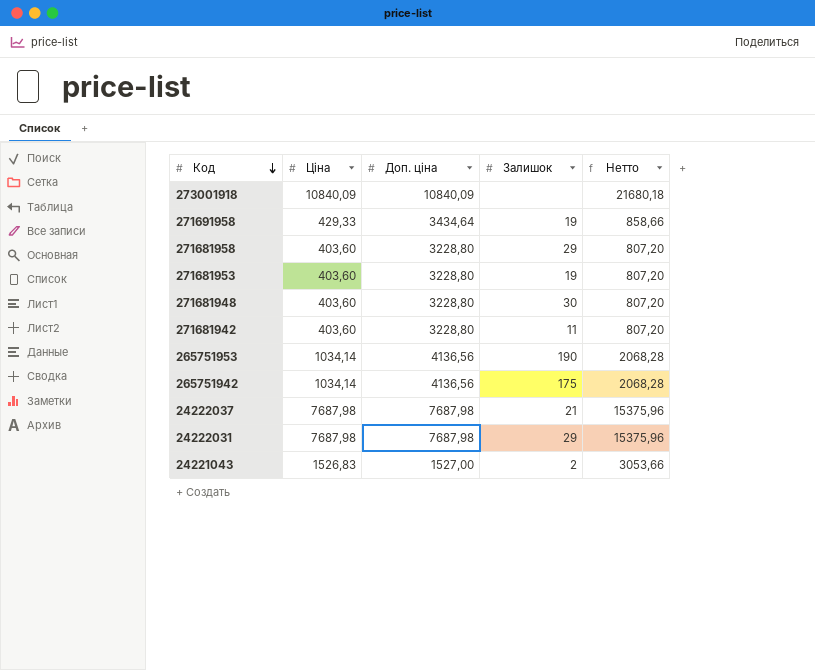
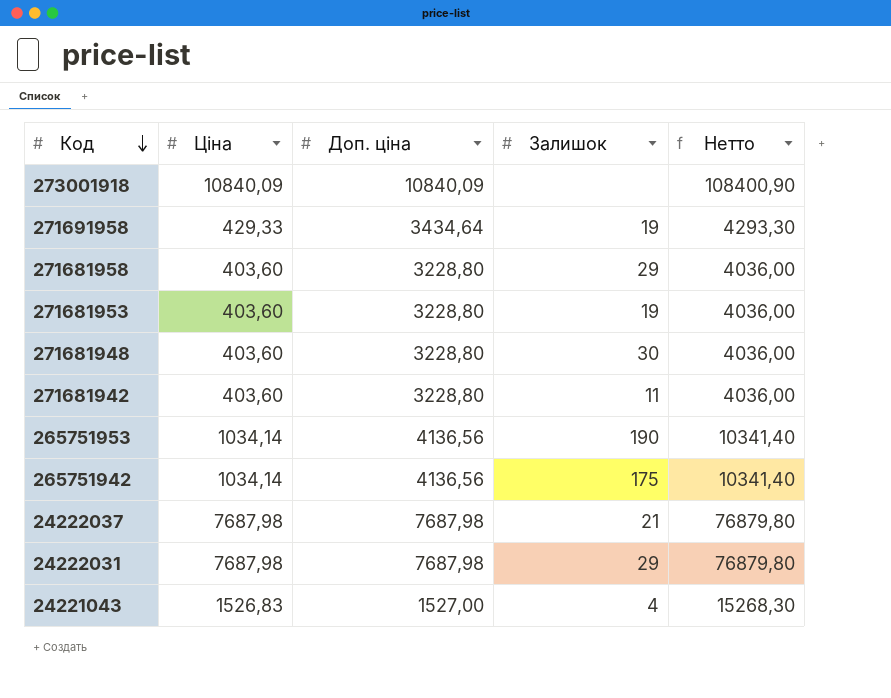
column Нетто | formula: [Ціна] * 2 -> [Ціна] * 10
24221043 | Залишок: 2 -> 4

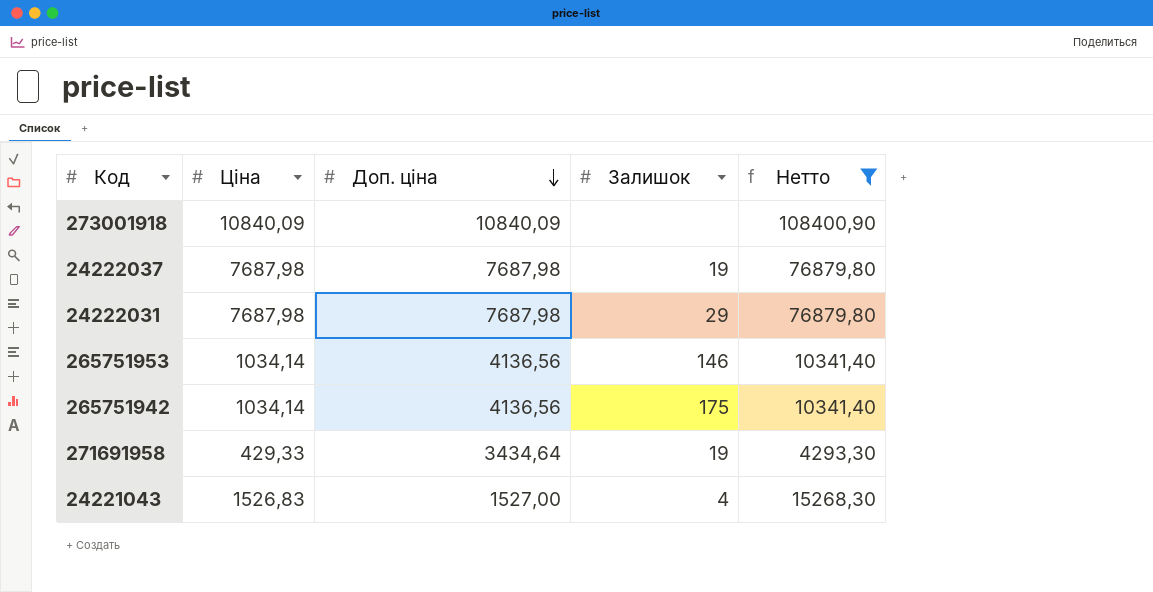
filter: none -> Нетто != 4036,00
row order: Код descending -> Доп. ціна descending
24222037 | Залишок: 21 -> 19
265751953 | Залишок: 190 -> 146

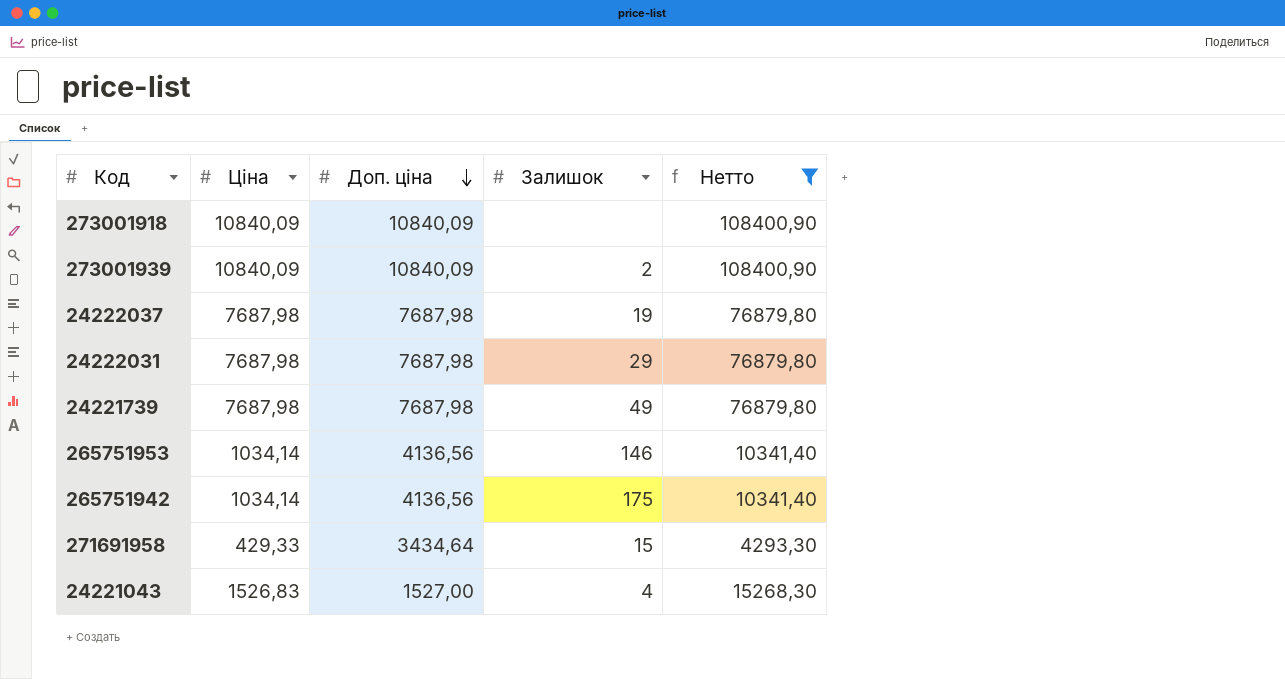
row 273001939: none -> 10840,09 | 10840,09 | 2 | 108400,90
row 24221739: none -> 7687,98 | 7687,98 | 49 | 76879,80
271691958 | Залишок: 19 -> 15

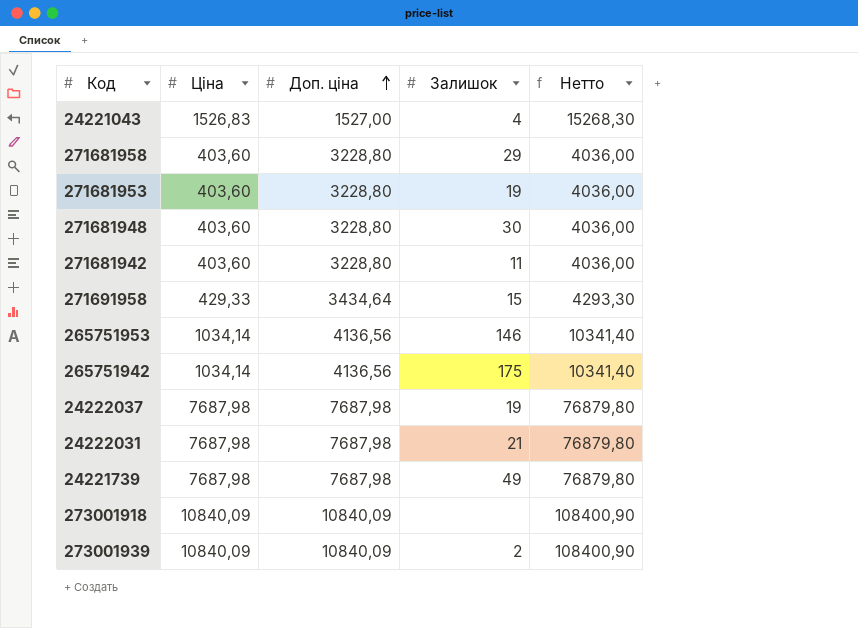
filter: Нетто != 4036,00 -> none
row order: Доп. ціна descending -> Доп. ціна ascending
24222031 | Залишок: 29 -> 21

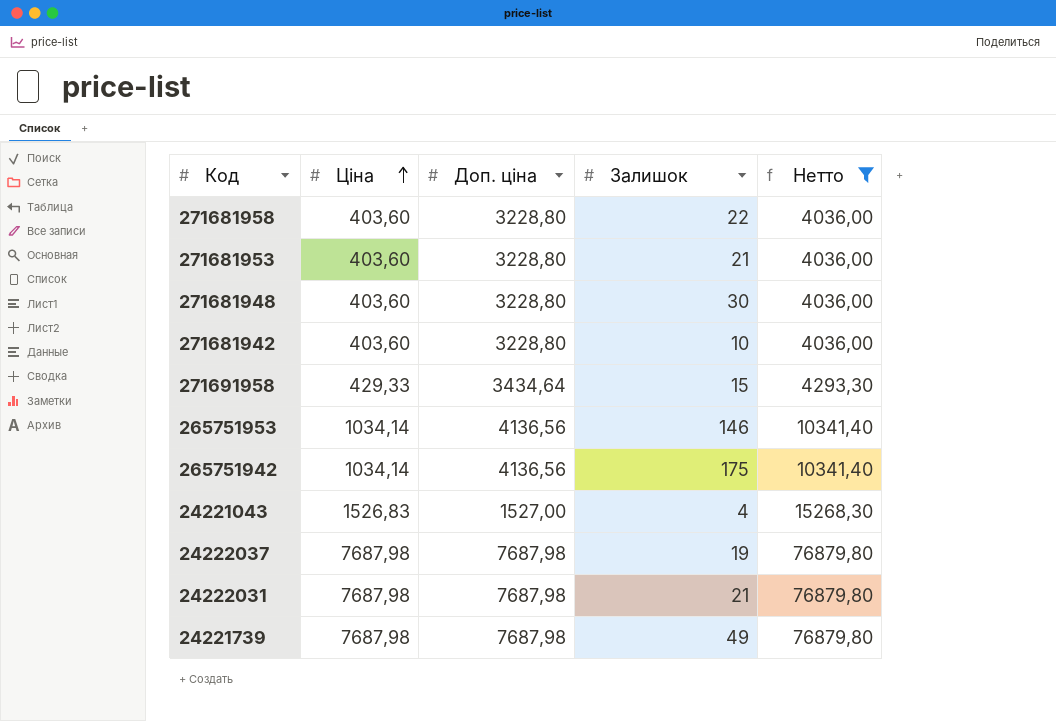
filter: none -> Нетто != 108400,90
row order: Доп. ціна ascending -> Ціна ascending
271681958 | Залишок: 29 -> 22
271681953 | Залишок: 19 -> 21
271681942 | Залишок: 11 -> 10

